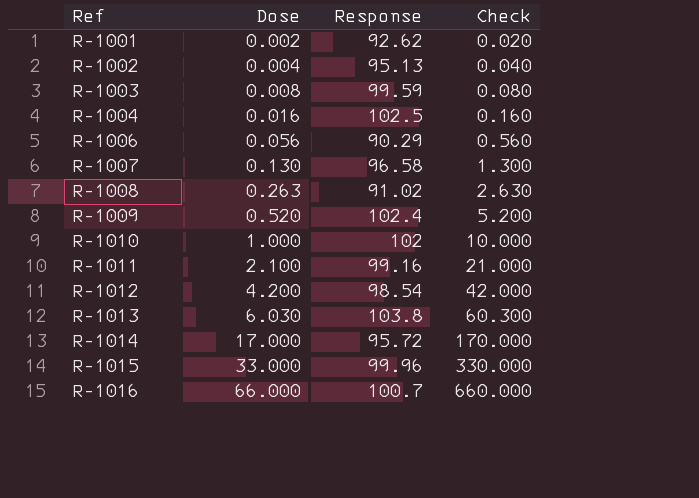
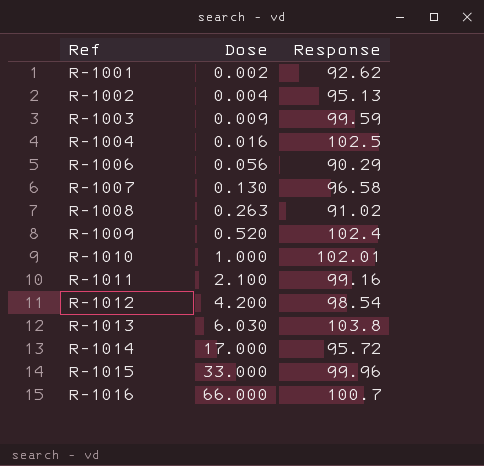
column Check | formula: [Dose] * 10 -> none
R-1003 | Dose: 0.008 -> 0.009
R-1010 | Response: 102 -> 102.01

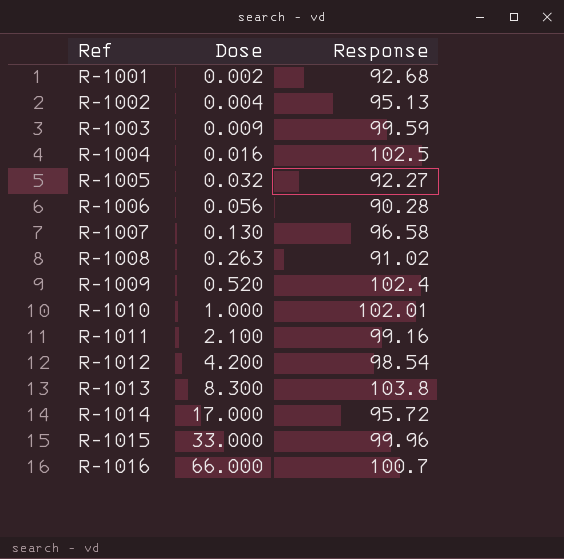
R-1001 | Response: 92.62 -> 92.68
row R-1005: none -> 0.032 | 92.27
R-1006 | Response: 90.29 -> 90.28
R-1013 | Dose: 6.030 -> 8.300

